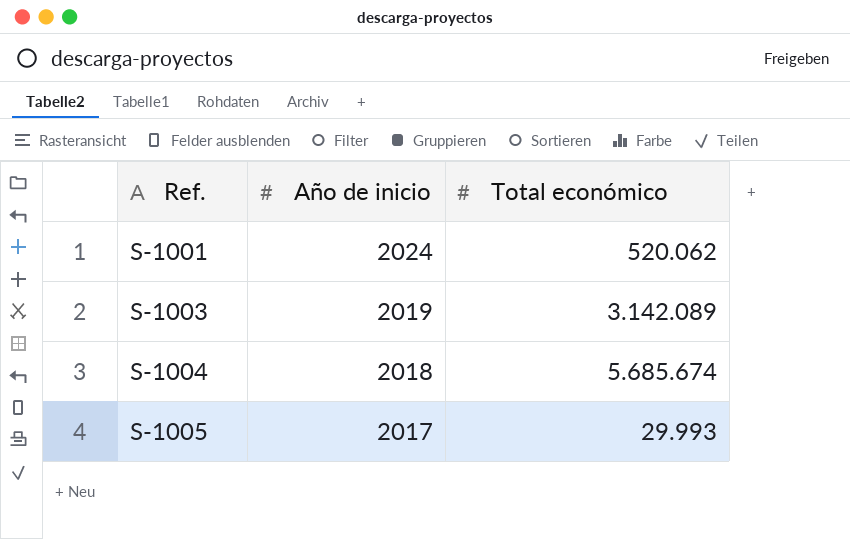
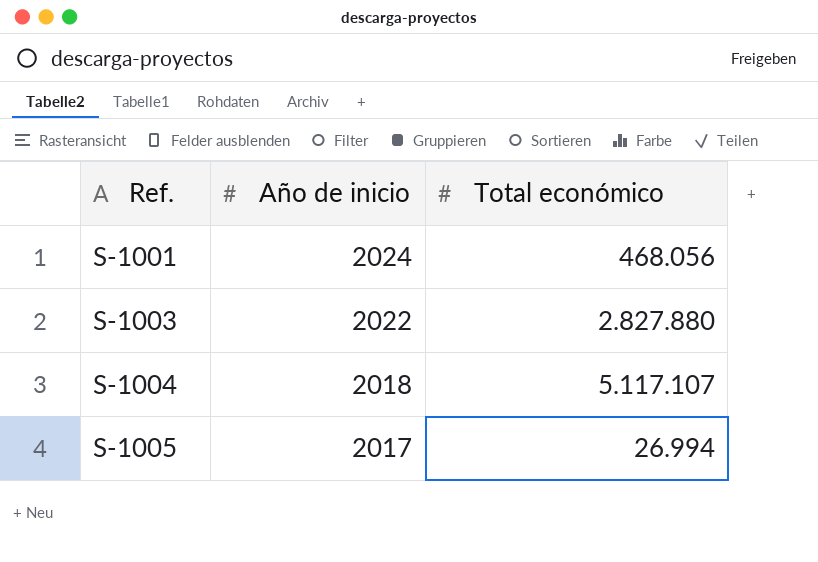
S-1001 | Total económico: 520.062 -> 468.056
S-1003 | Año de inicio: 2019 -> 2022
S-1003 | Total económico: 3.142.089 -> 2.827.880
S-1004 | Total económico: 5.685.674 -> 5.117.107
S-1005 | Total económico: 29.993 -> 26.994

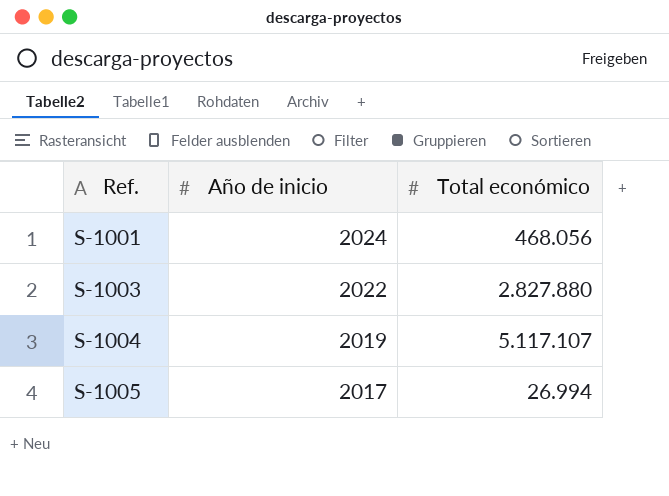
S-1004 | Año de inicio: 2018 -> 2019

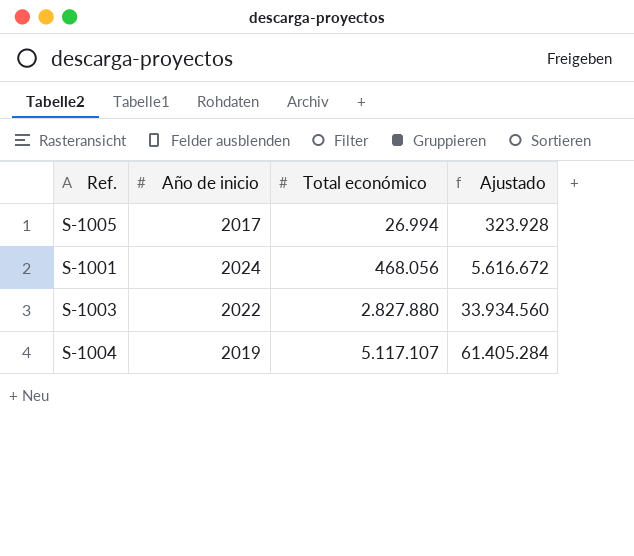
row order: Ref. ascending -> Total económico ascending
column Ajustado | formula: none -> [Total económico] * 12

